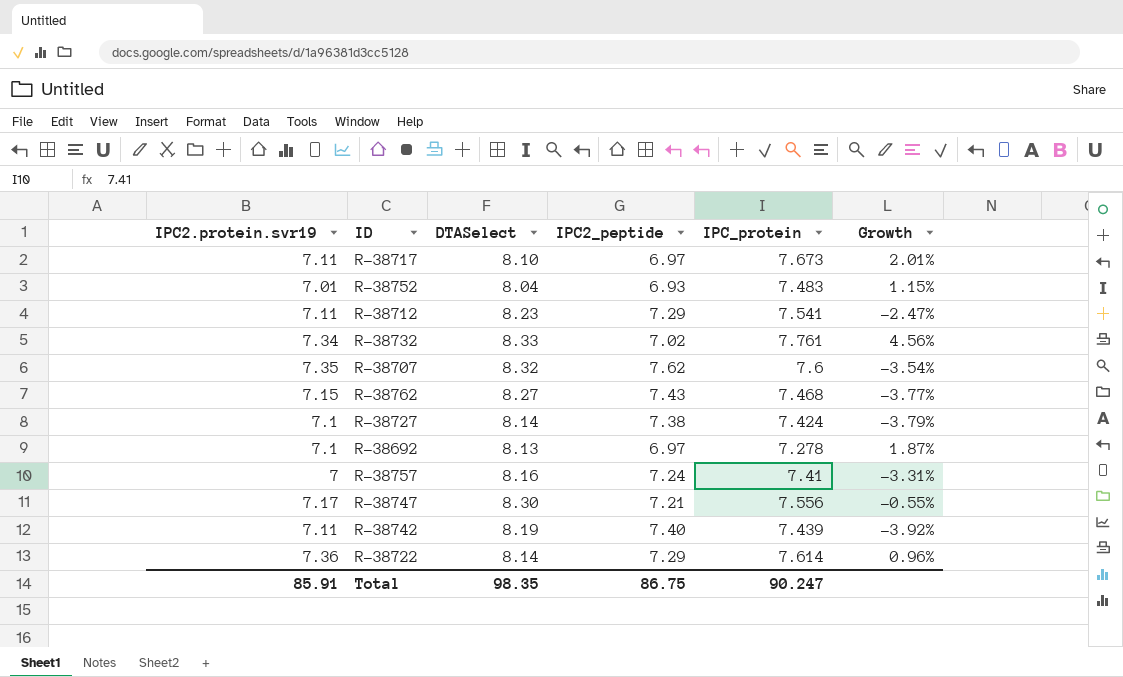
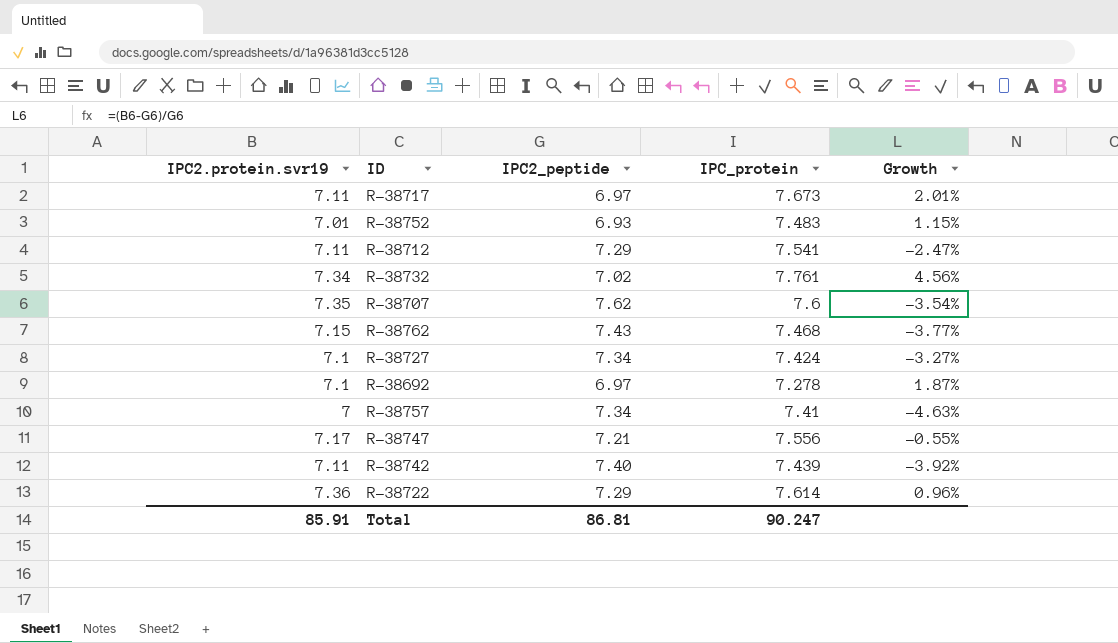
column DTASelect | position: 3 -> none
R-38727 | IPC2_peptide: 7.38 -> 7.34
R-38727 | Growth: -3.79% -> -3.27%
R-38757 | IPC2_peptide: 7.24 -> 7.34
R-38757 | Growth: -3.31% -> -4.63%
Total | IPC2_peptide: 86.75 -> 86.81

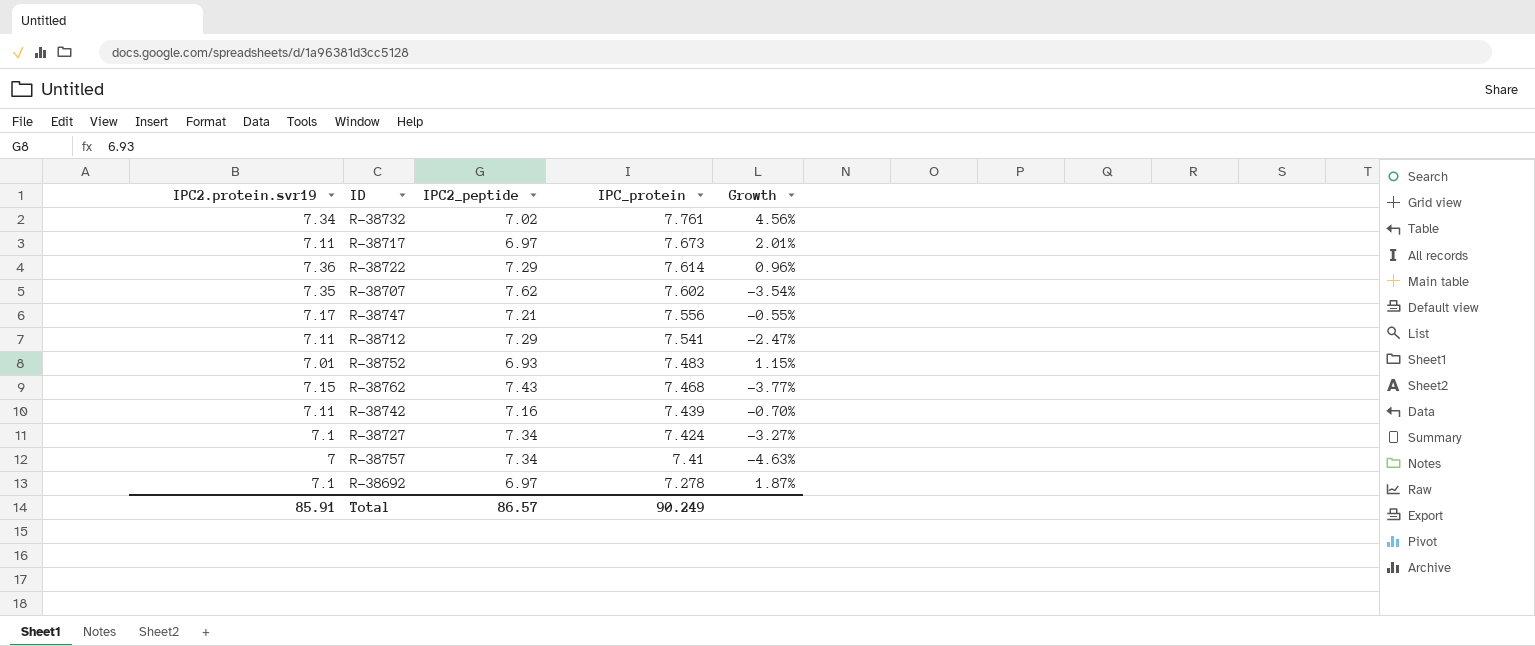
row order: none -> IPC_protein descending
R-38707 | IPC_protein: 7.6 -> 7.602
R-38742 | IPC2_peptide: 7.40 -> 7.16
R-38742 | Growth: -3.92% -> -0.70%
Total | IPC2_peptide: 86.81 -> 86.57
Total | IPC_protein: 90.247 -> 90.249

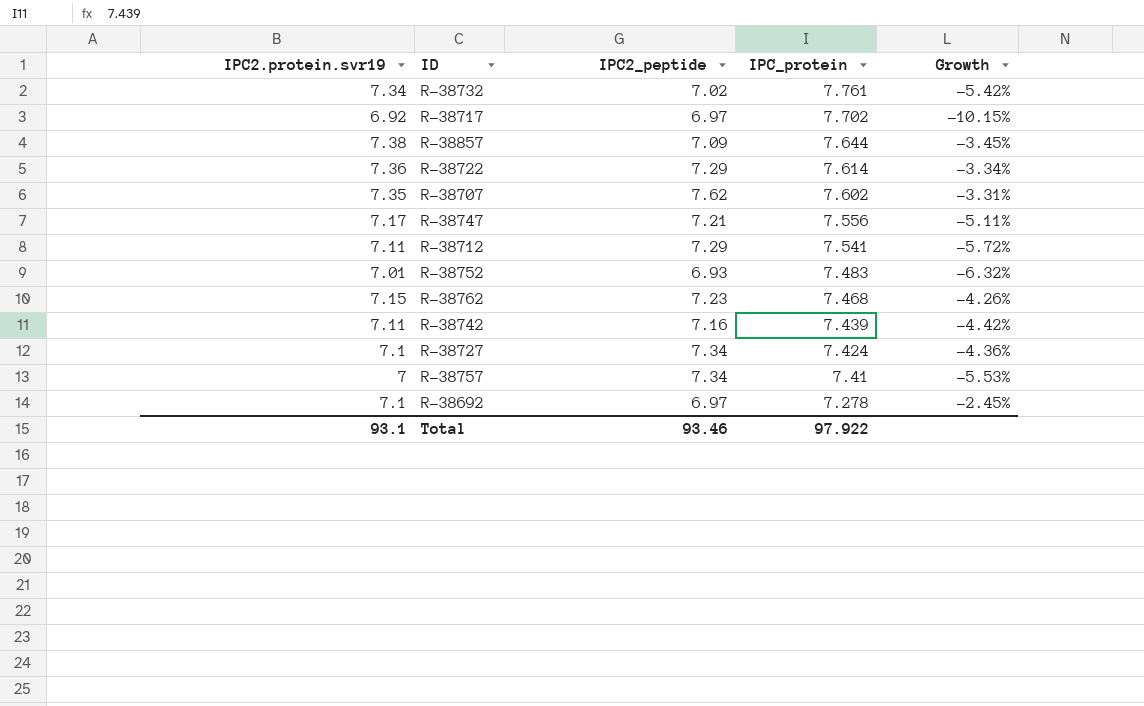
column Growth | formula: ([IPC2.protein.svr19] - [IPC2_peptide]) / [IPC2_peptide] -> ([IPC2.protein.svr19] - [IPC_protein]) / [IPC_protein]
R-38717 | IPC2.protein.svr19: 7.11 -> 6.92
R-38717 | IPC_protein: 7.673 -> 7.702
row R-38857: none -> 7.38 | 7.09 | 7.644 | -3.45%
R-38762 | IPC2_peptide: 7.43 -> 7.23
Total | IPC2.protein.svr19: 85.91 -> 93.1
Total | IPC2_peptide: 86.57 -> 93.46
Total | IPC_protein: 90.249 -> 97.922

